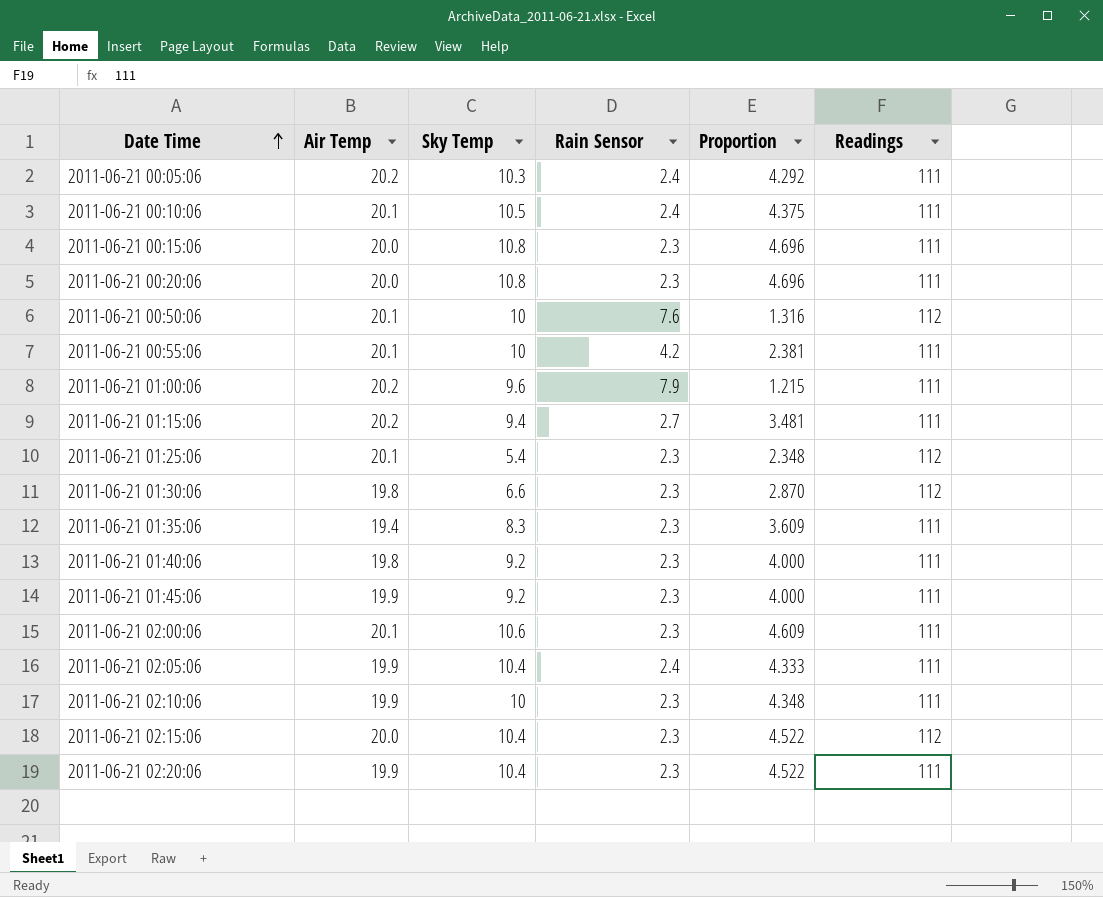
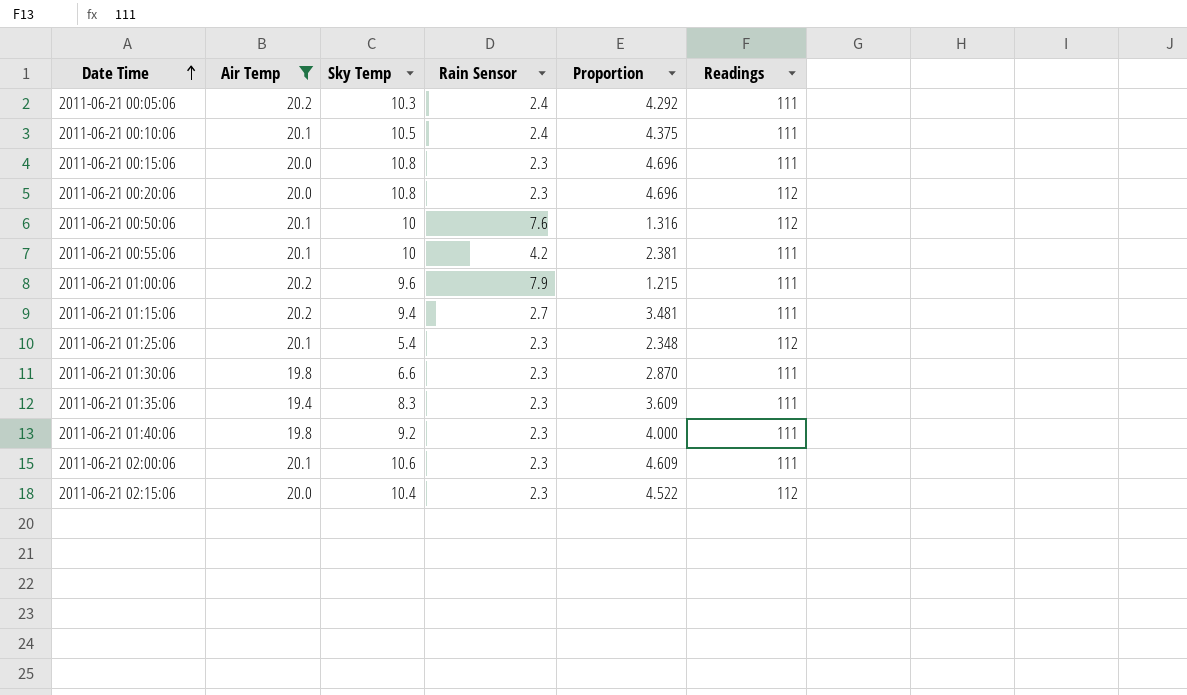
filter: none -> Air Temp != 19.9
2011-06-21 00:20:06 | Readings: 111 -> 112
2011-06-21 01:30:06 | Readings: 112 -> 111

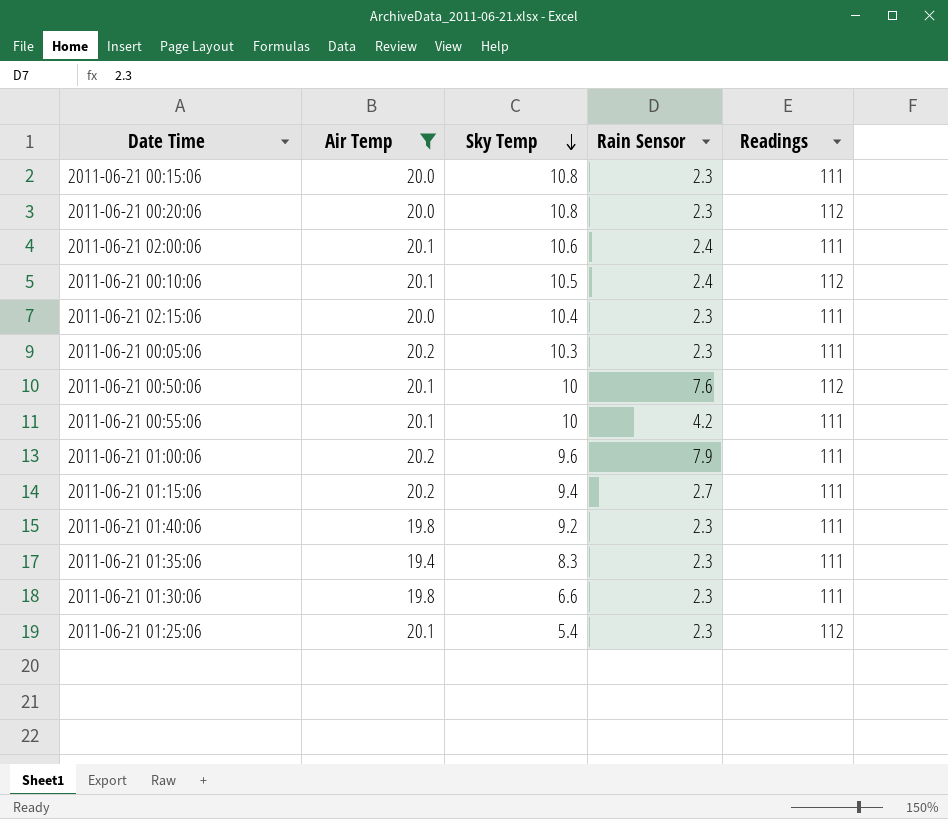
row order: Date Time ascending -> Sky Temp descending
column Proportion | formula: [Sky Temp] / [Rain Sensor] -> none
2011-06-21 02:00:06 | Rain Sensor: 2.3 -> 2.4
2011-06-21 00:10:06 | Readings: 111 -> 112
2011-06-21 02:15:06 | Readings: 112 -> 111
2011-06-21 00:05:06 | Rain Sensor: 2.4 -> 2.3

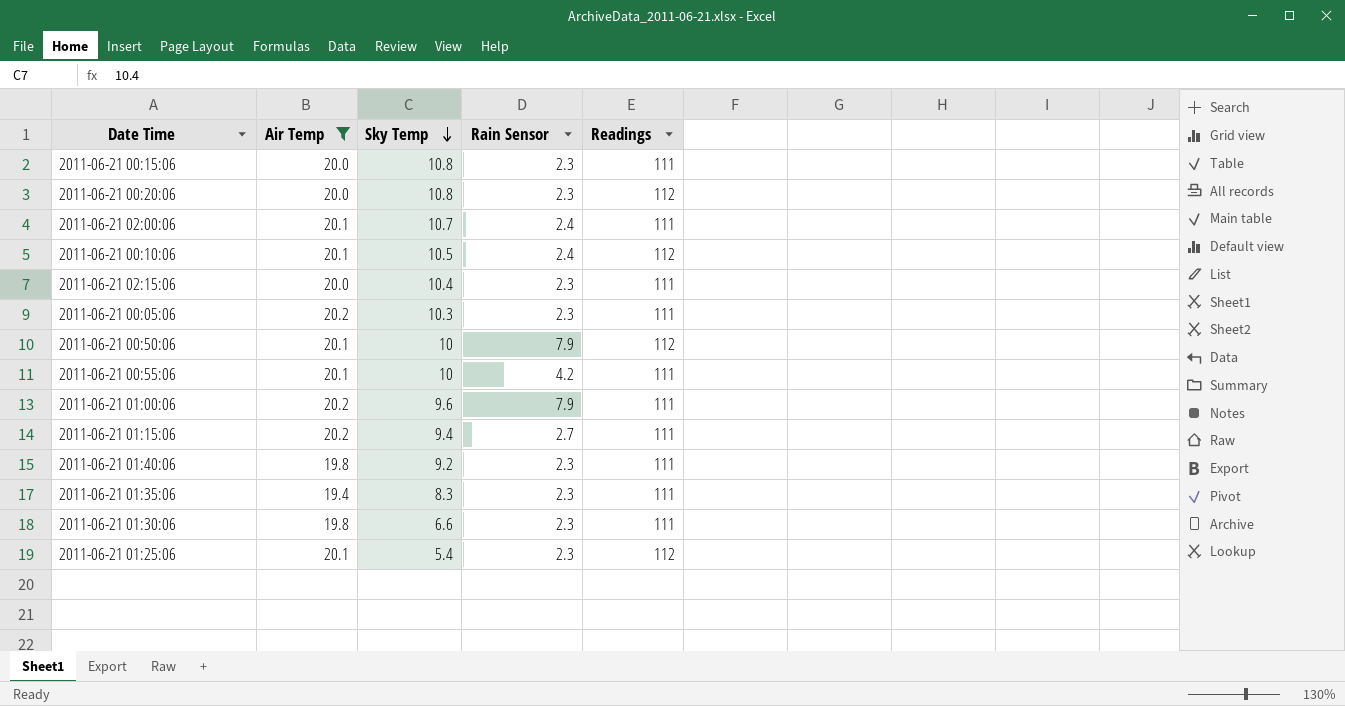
2011-06-21 02:00:06 | Sky Temp: 10.6 -> 10.7
2011-06-21 00:50:06 | Rain Sensor: 7.6 -> 7.9

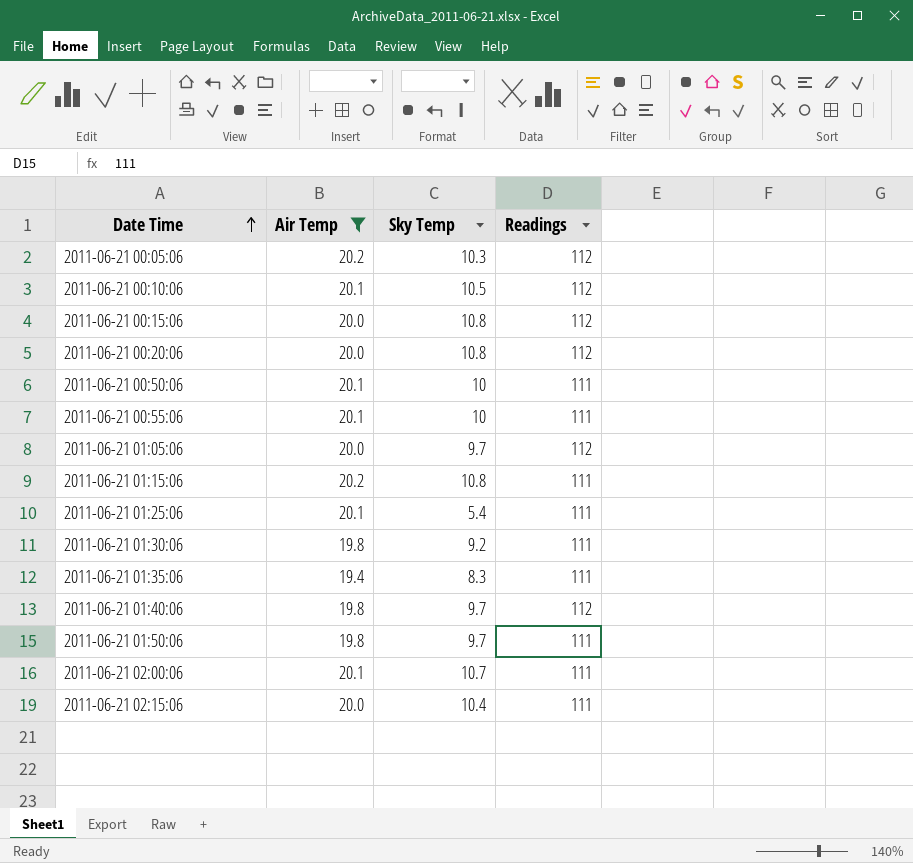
row order: Sky Temp descending -> Date Time ascending
column Rain Sensor | position: 4 -> none
row 2011-06-21 01:00:06: 20.2 | 9.6 | 7.9 | 111 -> none
2011-06-21 00:05:06 | Readings: 111 -> 112
2011-06-21 00:15:06 | Readings: 111 -> 112
2011-06-21 00:50:06 | Readings: 112 -> 111
row 2011-06-21 01:05:06: none -> 20.0 | 9.7 | 112
2011-06-21 01:15:06 | Sky Temp: 9.4 -> 10.8
2011-06-21 01:25:06 | Readings: 112 -> 111
2011-06-21 01:30:06 | Sky Temp: 6.6 -> 9.2
2011-06-21 01:40:06 | Sky Temp: 9.2 -> 9.7
2011-06-21 01:40:06 | Readings: 111 -> 112
row 2011-06-21 01:50:06: none -> 19.8 | 9.7 | 111

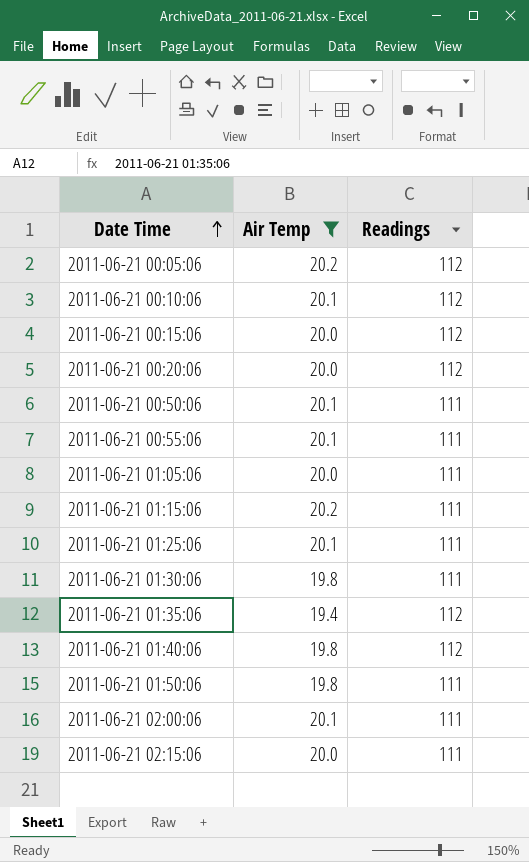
column Sky Temp | position: 3 -> none
2011-06-21 01:05:06 | Readings: 112 -> 111
2011-06-21 01:35:06 | Readings: 111 -> 112

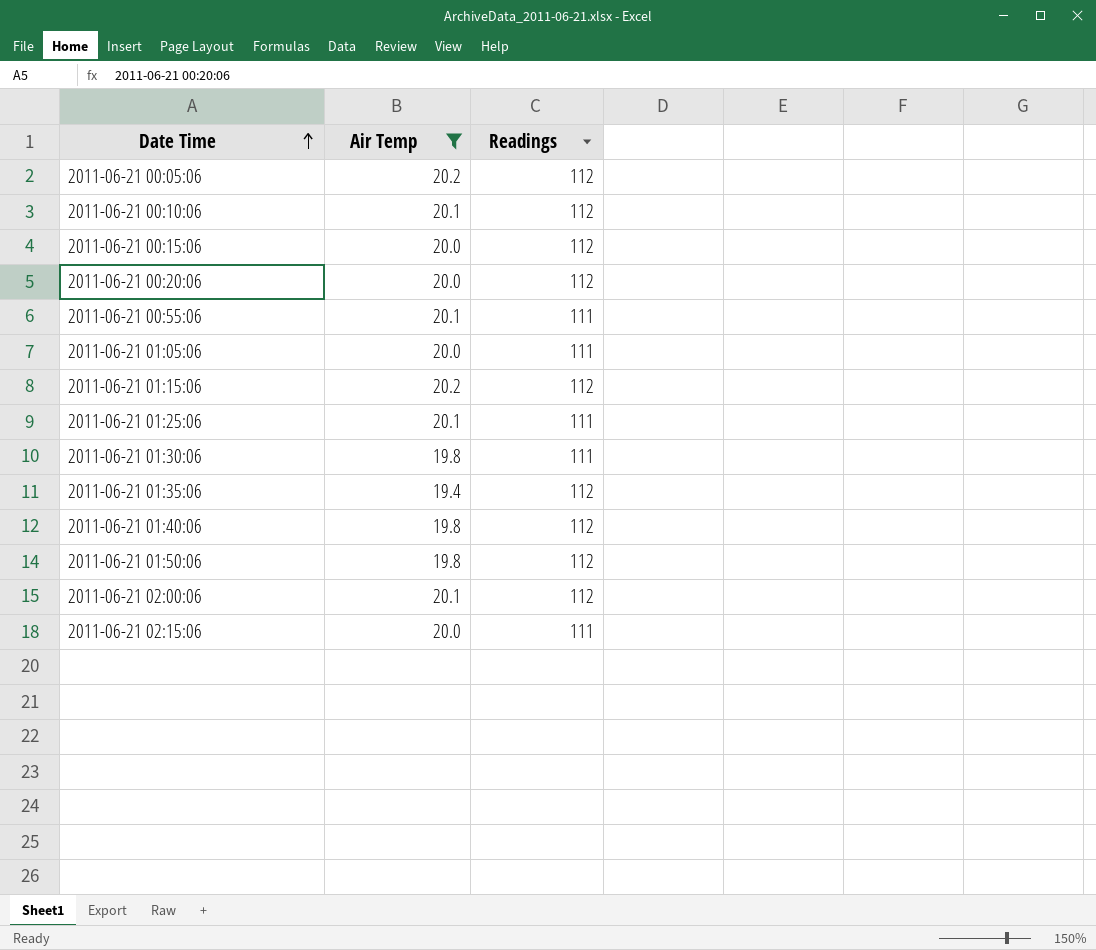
row 2011-06-21 00:50:06: 20.1 | 111 -> none
2011-06-21 01:15:06 | Readings: 111 -> 112
2011-06-21 01:50:06 | Readings: 111 -> 112
2011-06-21 02:00:06 | Readings: 111 -> 112

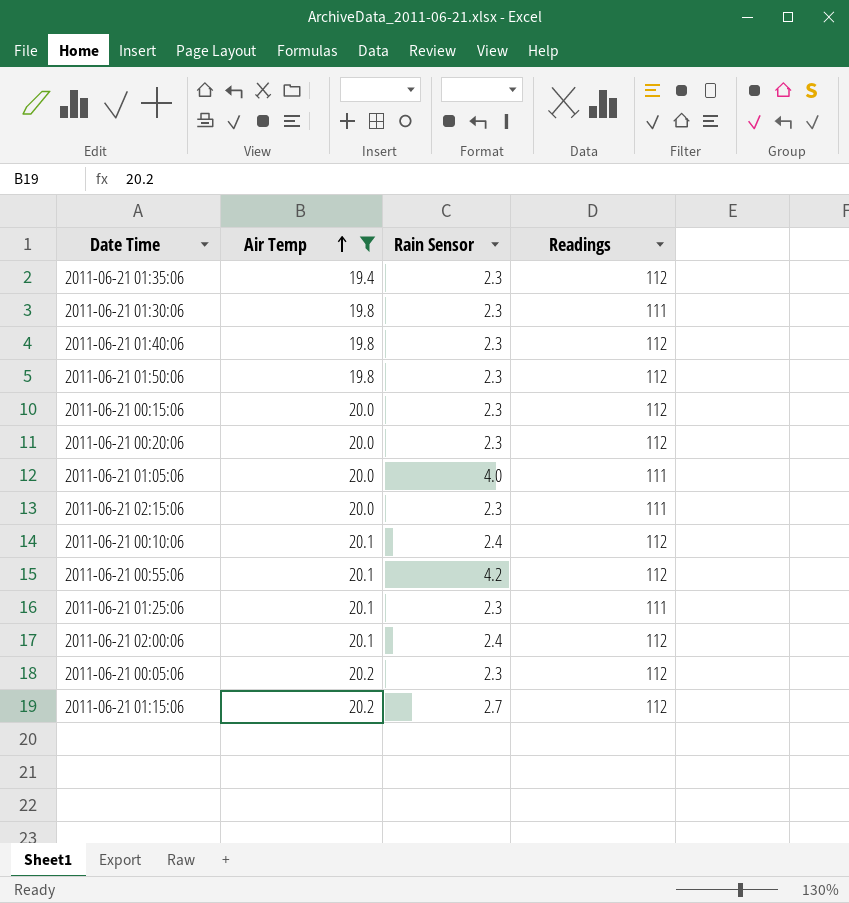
row order: Date Time ascending -> Air Temp ascending
column Rain Sensor | position: none -> 3
2011-06-21 00:55:06 | Readings: 111 -> 112

